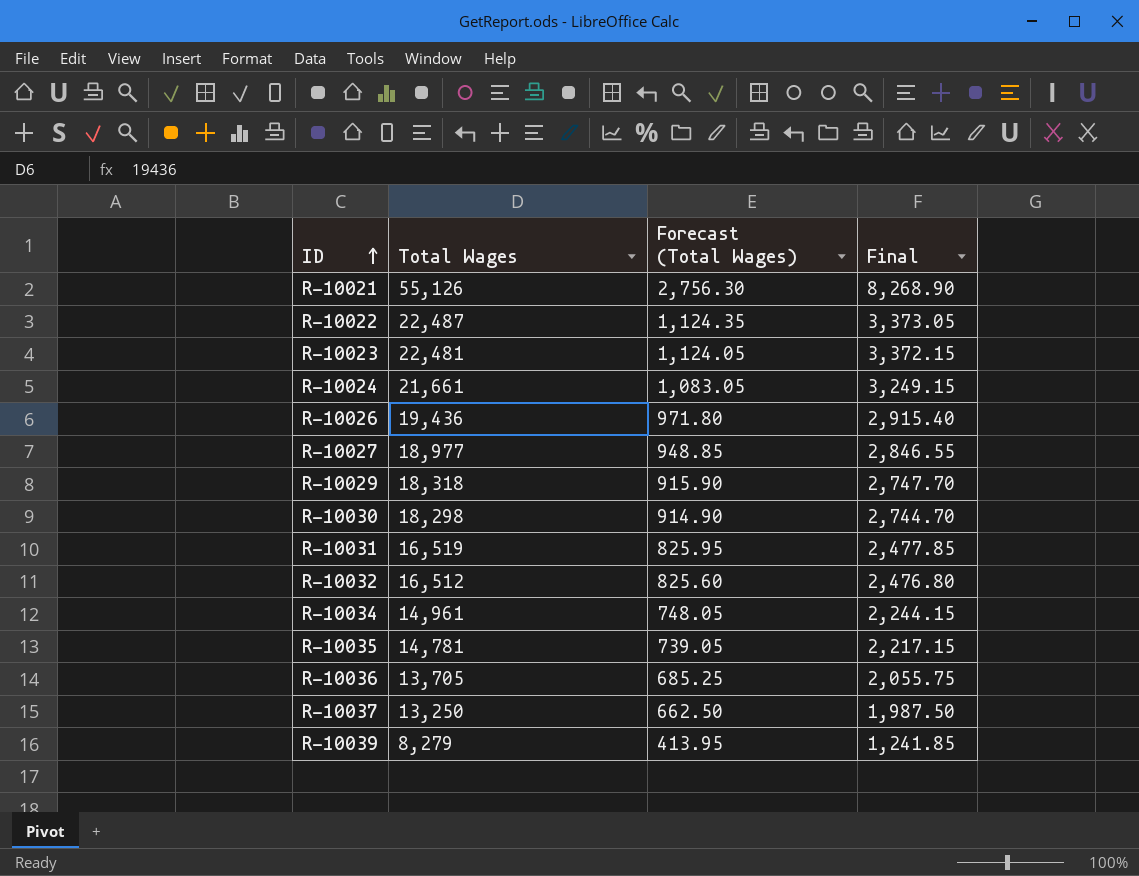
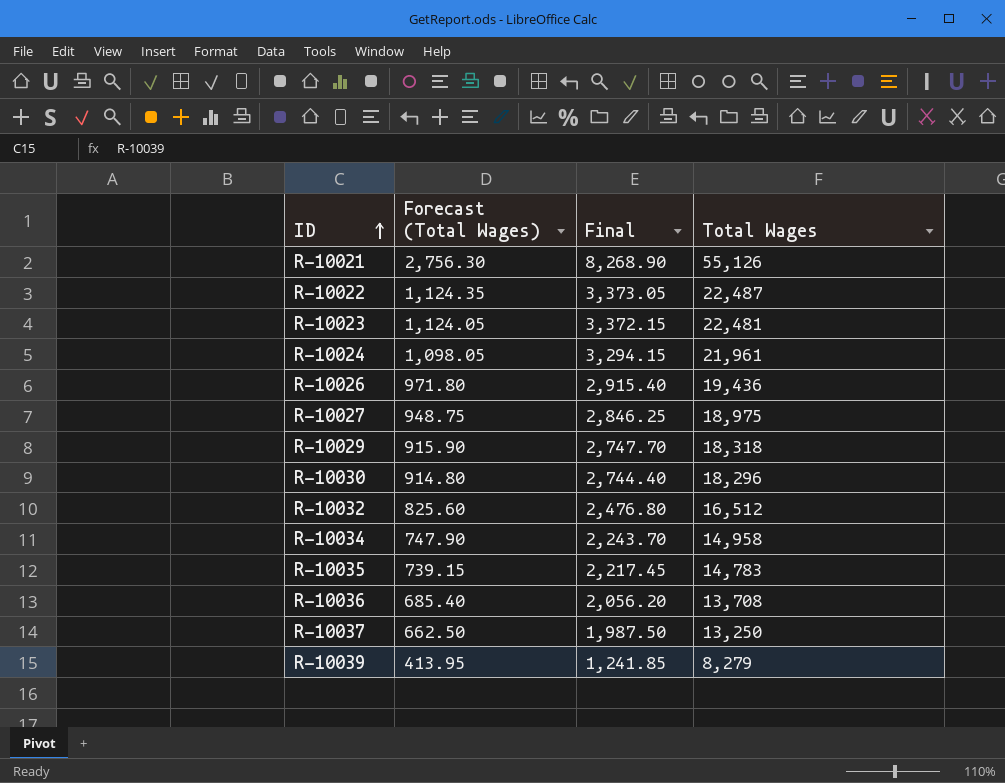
column Total Wages | position: 2 -> 4
row R-10031: 16,519 | 825.95 | 2,477.85 -> none
R-10024 | Forecast (Total Wages): 1,083.05 -> 1,098.05
R-10024 | Final: 3,249.15 -> 3,294.15
R-10024 | Total Wages: 21,661 -> 21,961
R-10027 | Forecast (Total Wages): 948.85 -> 948.75
R-10027 | Final: 2,846.55 -> 2,846.25
R-10027 | Total Wages: 18,977 -> 18,975
R-10030 | Forecast (Total Wages): 914.90 -> 914.80
R-10030 | Final: 2,744.70 -> 2,744.40
R-10030 | Total Wages: 18,298 -> 18,296
R-10034 | Forecast (Total Wages): 748.05 -> 747.90
R-10034 | Final: 2,244.15 -> 2,243.70
R-10034 | Total Wages: 14,961 -> 14,958
R-10035 | Forecast (Total Wages): 739.05 -> 739.15
R-10035 | Final: 2,217.15 -> 2,217.45
R-10035 | Total Wages: 14,781 -> 14,783
R-10036 | Forecast (Total Wages): 685.25 -> 685.40
R-10036 | Final: 2,055.75 -> 2,056.20
R-10036 | Total Wages: 13,705 -> 13,708

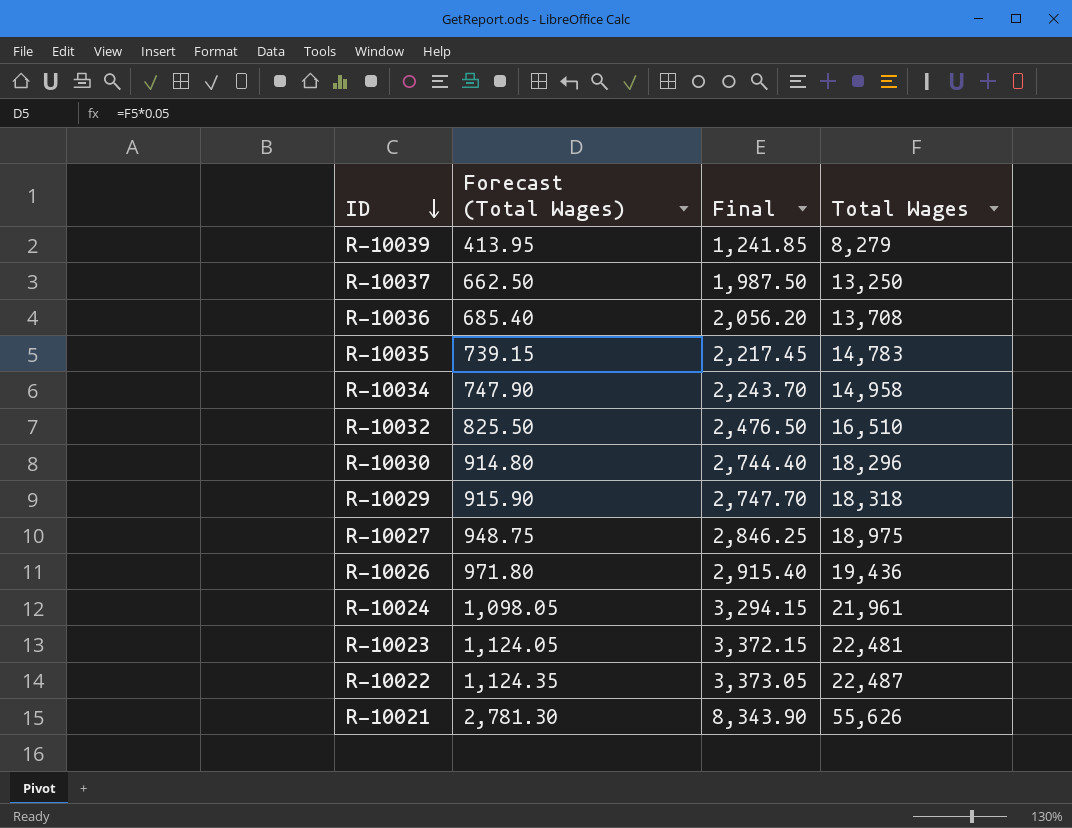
row order: ID ascending -> ID descending
R-10032 | Forecast (Total Wages): 825.60 -> 825.50
R-10032 | Final: 2,476.80 -> 2,476.50
R-10032 | Total Wages: 16,512 -> 16,510
R-10021 | Forecast (Total Wages): 2,756.30 -> 2,781.30
R-10021 | Final: 8,268.90 -> 8,343.90
R-10021 | Total Wages: 55,126 -> 55,626

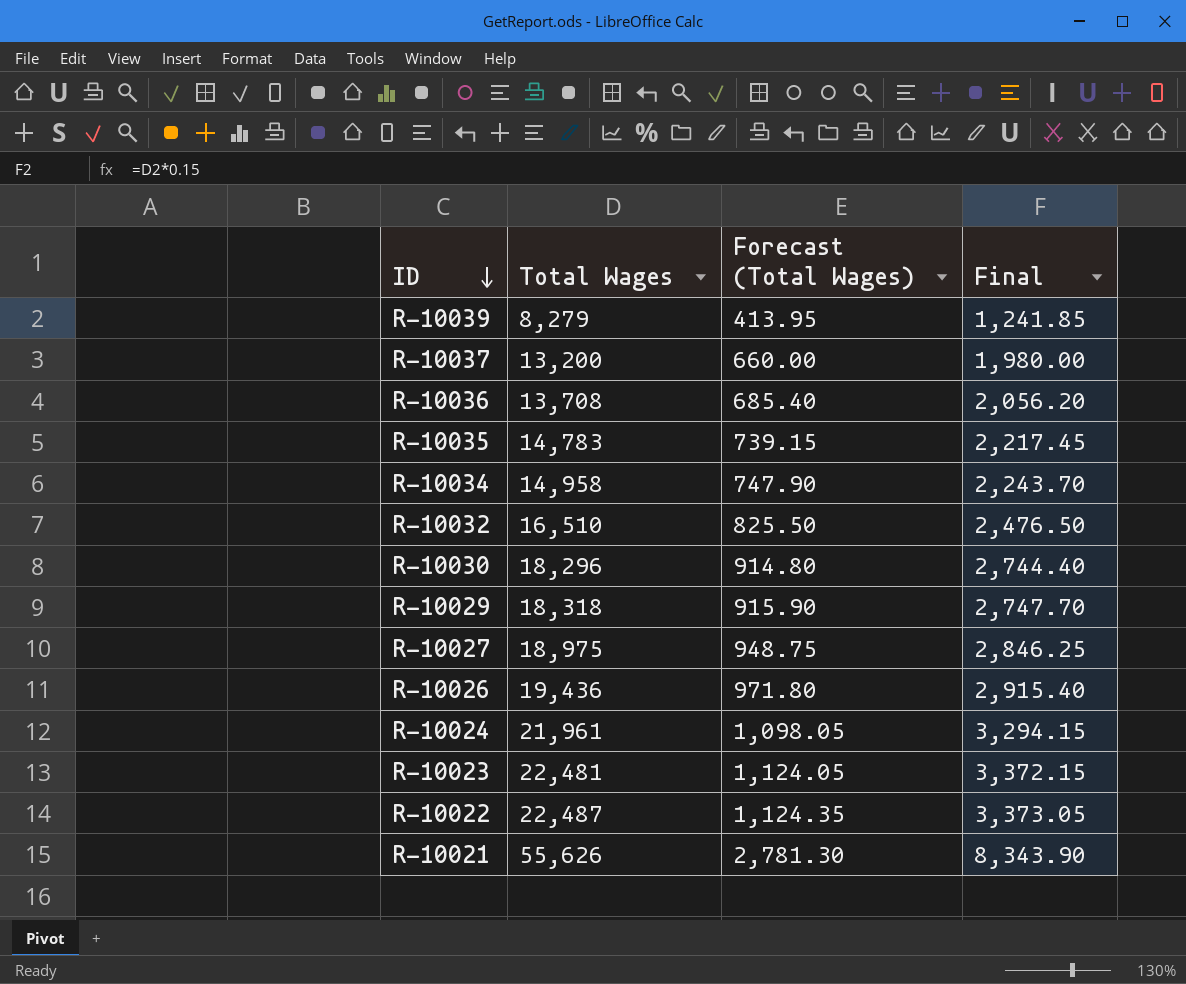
column Total Wages | position: 4 -> 2
R-10037 | Total Wages: 13,250 -> 13,200
R-10037 | Forecast (Total Wages): 662.50 -> 660.00
R-10037 | Final: 1,987.50 -> 1,980.00

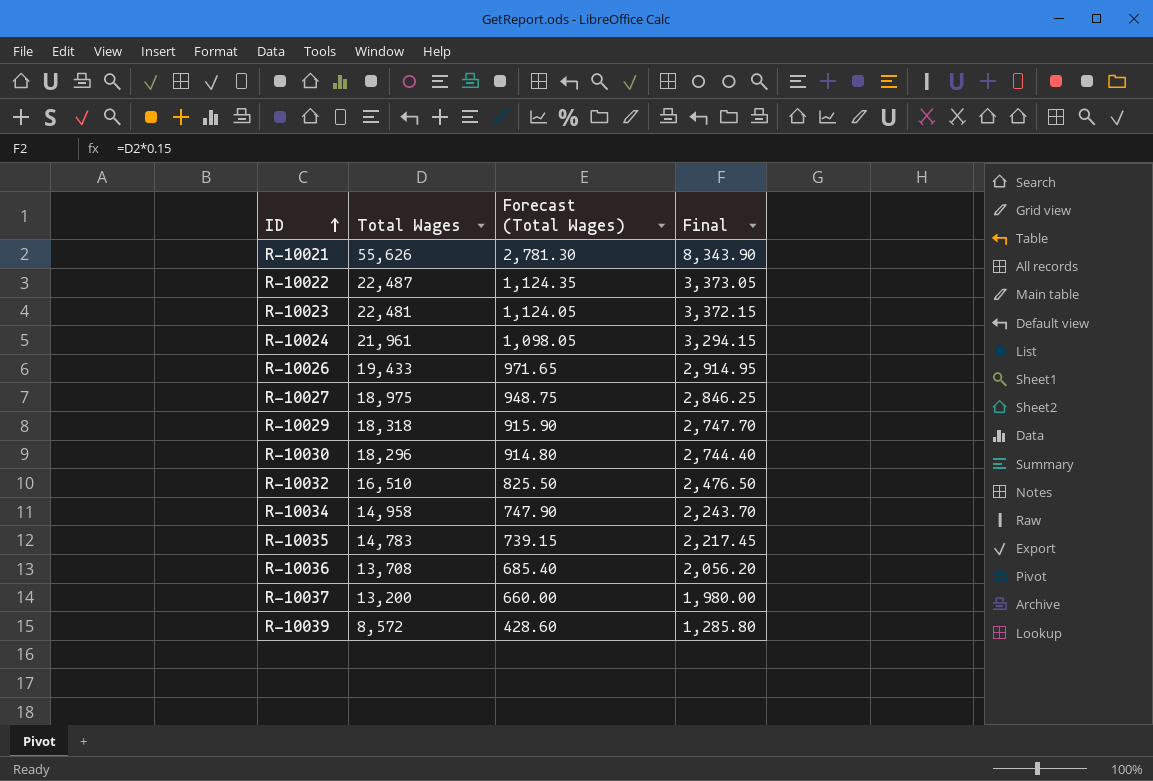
row order: ID descending -> ID ascending
R-10026 | Total Wages: 19,436 -> 19,433
R-10026 | Forecast (Total Wages): 971.80 -> 971.65
R-10026 | Final: 2,915.40 -> 2,914.95
R-10039 | Total Wages: 8,279 -> 8,572
R-10039 | Forecast (Total Wages): 413.95 -> 428.60
R-10039 | Final: 1,241.85 -> 1,285.80

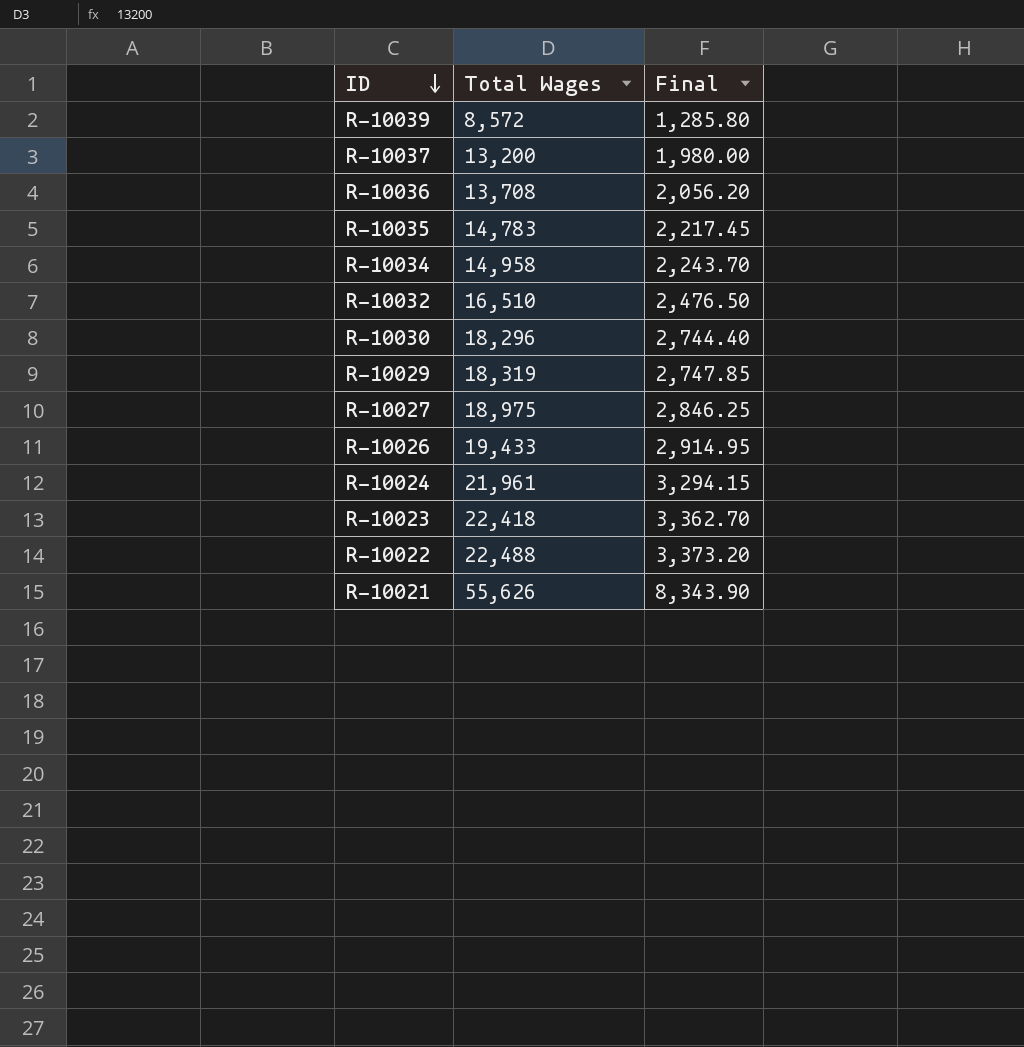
row order: ID ascending -> ID descending
column Forecast (Total Wages) | formula: [Total Wages] * 0.05 -> none
R-10029 | Total Wages: 18,318 -> 18,319
R-10029 | Final: 2,747.70 -> 2,747.85
R-10023 | Total Wages: 22,481 -> 22,418
R-10023 | Final: 3,372.15 -> 3,362.70
R-10022 | Total Wages: 22,487 -> 22,488
R-10022 | Final: 3,373.05 -> 3,373.20

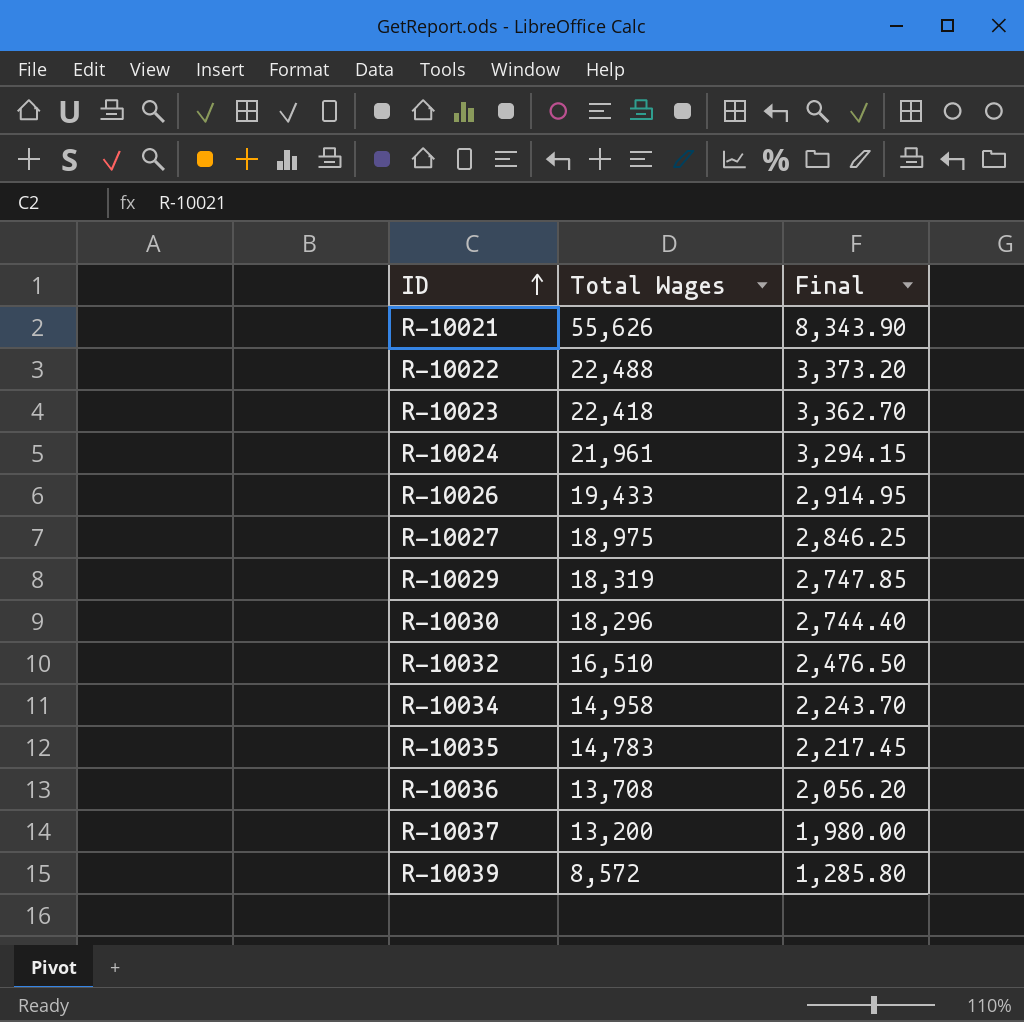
row order: ID descending -> ID ascending

